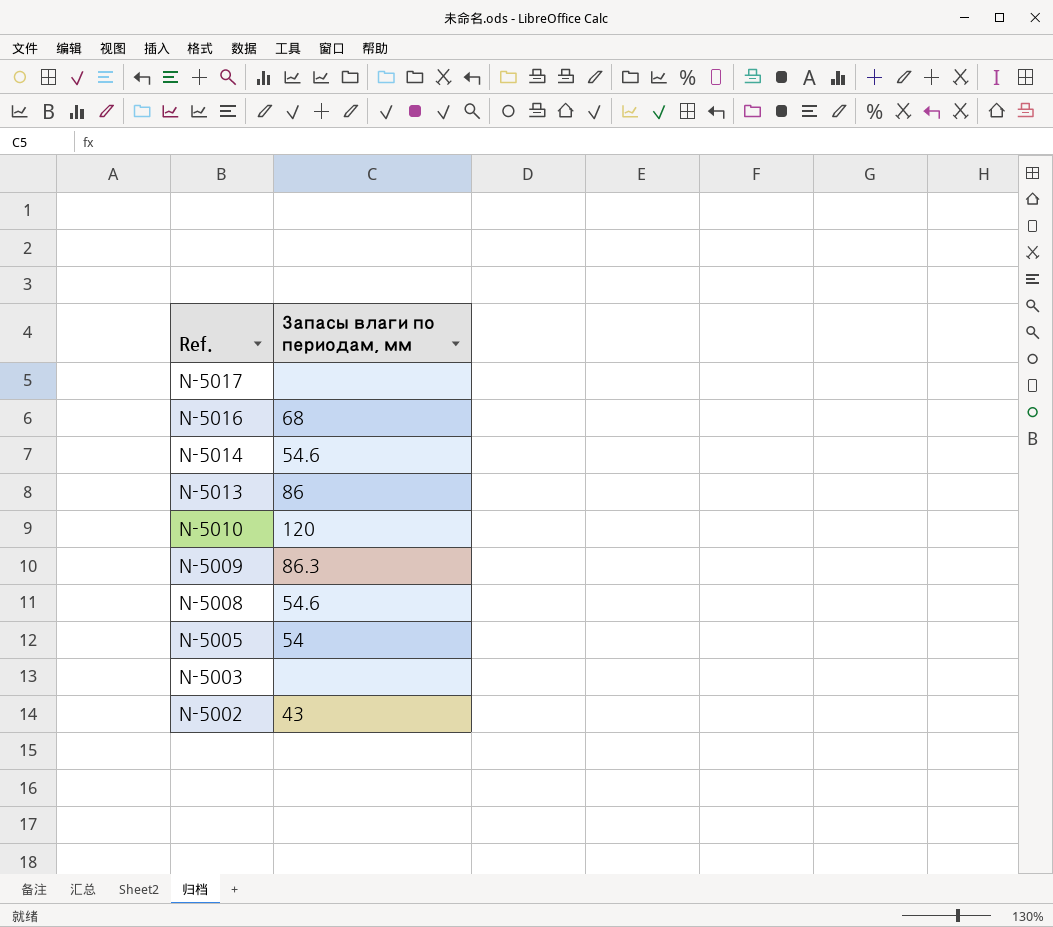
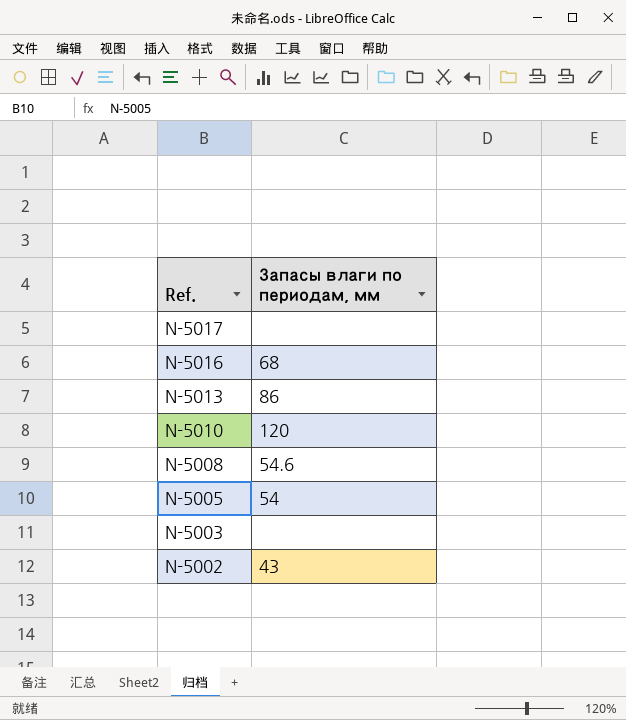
row N-5014: 54.6 -> none
row N-5009: 86.3 -> none

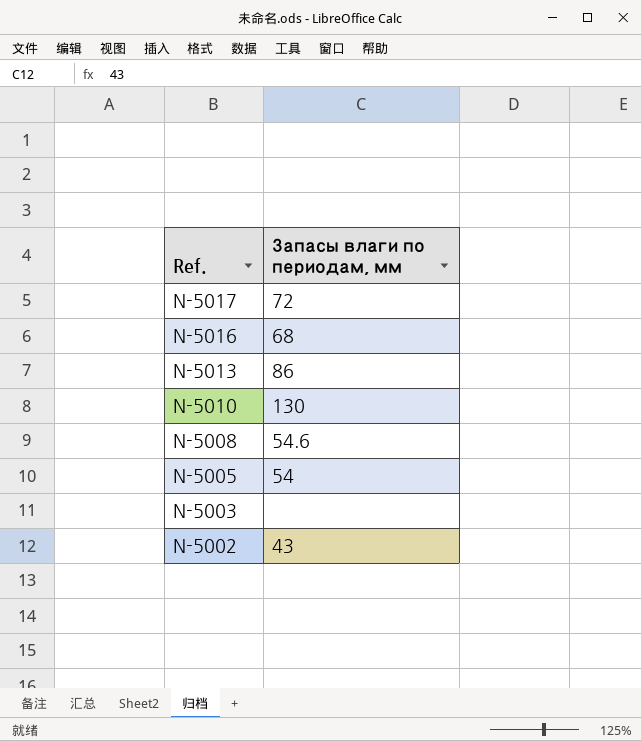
N-5017 | Запасы влаги по периодам, мм: none -> 72
N-5010 | Запасы влаги по периодам, мм: 120 -> 130

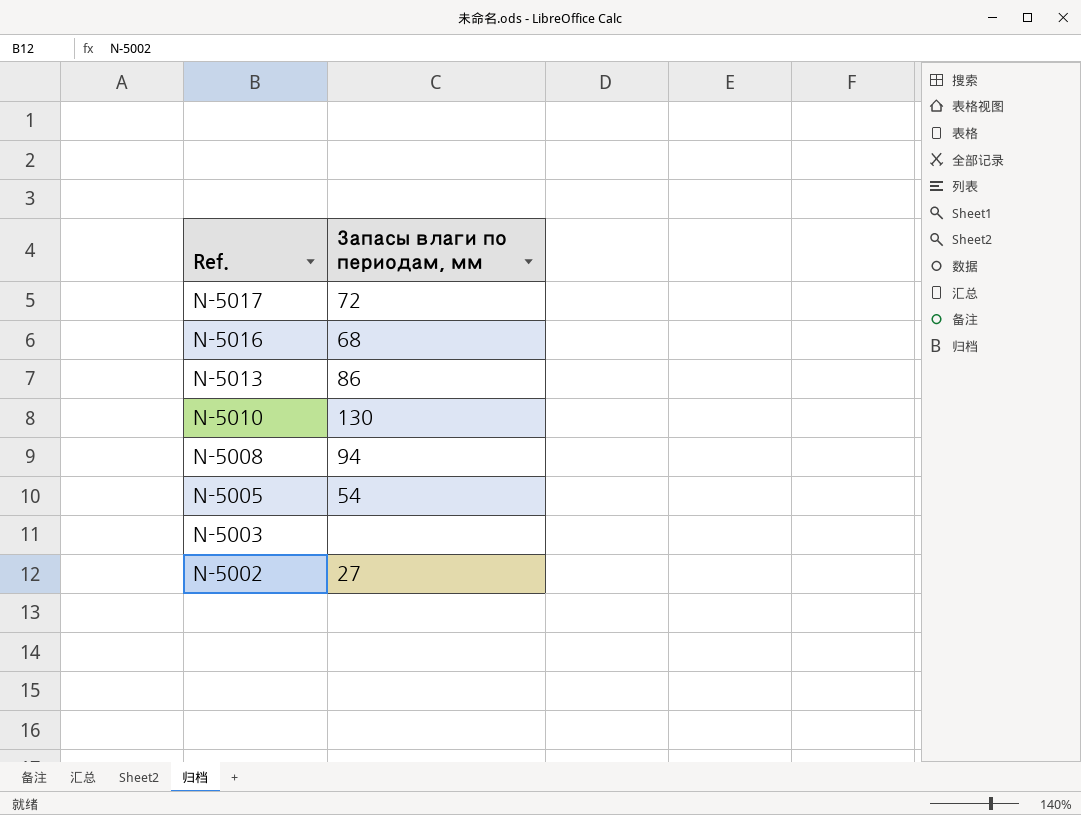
N-5008 | Запасы влаги по периодам, мм: 54.6 -> 94
N-5002 | Запасы влаги по периодам, мм: 43 -> 27

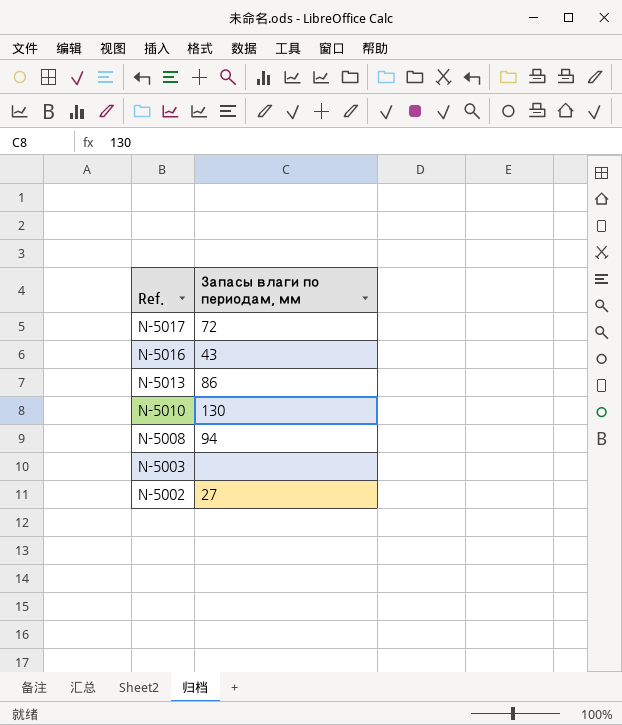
row N-5005: 54 -> none
N-5016 | Запасы влаги по периодам, мм: 68 -> 43

